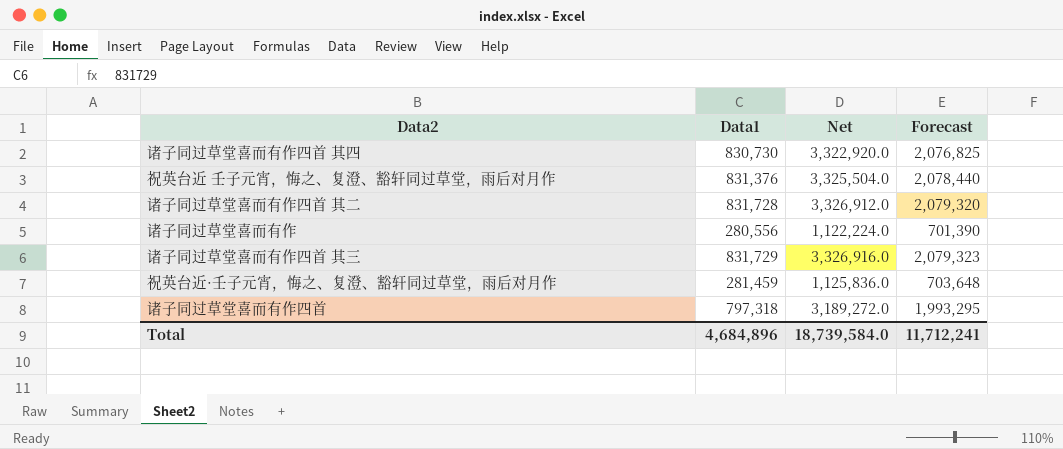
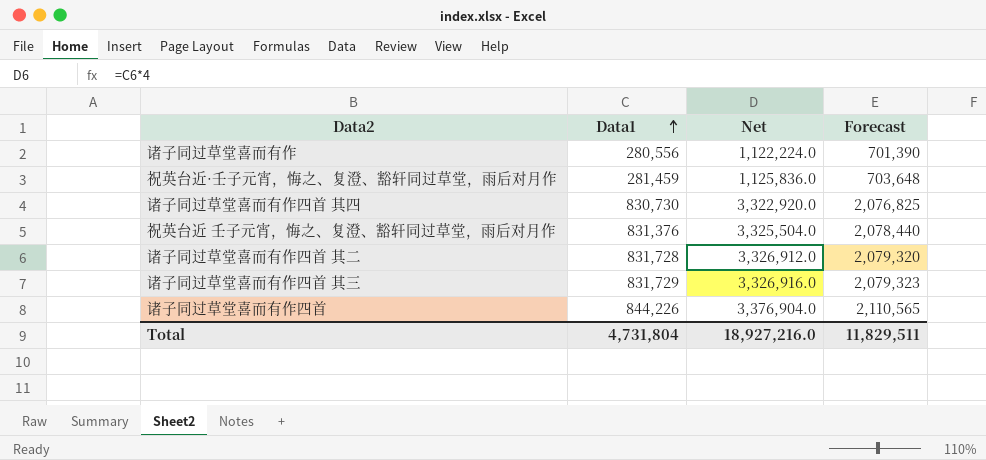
row order: none -> Data1 ascending
诸子同过草堂喜而有作四首 | Data1: 797,318 -> 844,226
诸子同过草堂喜而有作四首 | Net: 3,189,272.0 -> 3,376,904.0
诸子同过草堂喜而有作四首 | Forecast: 1,993,295 -> 2,110,565
Total | Data1: 4,684,896 -> 4,731,804
Total | Net: 18,739,584.0 -> 18,927,216.0
Total | Forecast: 11,712,241 -> 11,829,511

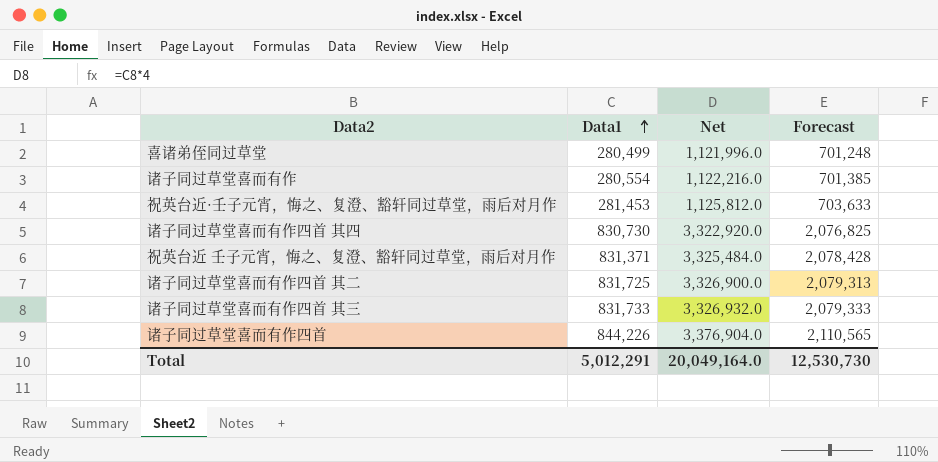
row 喜诸弟侄同过草堂: none -> 280,499 | 1,121,996.0 | 701,248
诸子同过草堂喜而有作 | Data1: 280,556 -> 280,554
诸子同过草堂喜而有作 | Net: 1,122,224.0 -> 1,122,216.0
诸子同过草堂喜而有作 | Forecast: 701,390 -> 701,385
祝英台近·壬子元宵，悔之、复澄、豁轩同过草堂，雨后对月作 | Data1: 281,459 -> 281,453
祝英台近·壬子元宵，悔之、复澄、豁轩同过草堂，雨后对月作 | Net: 1,125,836.0 -> 1,125,812.0
祝英台近·壬子元宵，悔之、复澄、豁轩同过草堂，雨后对月作 | Forecast: 703,648 -> 703,633
祝英台近 壬子元宵，悔之、复澄、豁轩同过草堂，雨后对月作 | Data1: 831,376 -> 831,371
祝英台近 壬子元宵，悔之、复澄、豁轩同过草堂，雨后对月作 | Net: 3,325,504.0 -> 3,325,484.0
祝英台近 壬子元宵，悔之、复澄、豁轩同过草堂，雨后对月作 | Forecast: 2,078,440 -> 2,078,428
诸子同过草堂喜而有作四首 其二 | Data1: 831,728 -> 831,725
诸子同过草堂喜而有作四首 其二 | Net: 3,326,912.0 -> 3,326,900.0
诸子同过草堂喜而有作四首 其二 | Forecast: 2,079,320 -> 2,079,313
诸子同过草堂喜而有作四首 其三 | Data1: 831,729 -> 831,733
诸子同过草堂喜而有作四首 其三 | Net: 3,326,916.0 -> 3,326,932.0
诸子同过草堂喜而有作四首 其三 | Forecast: 2,079,323 -> 2,079,333
Total | Data1: 4,731,804 -> 5,012,291
Total | Net: 18,927,216.0 -> 20,049,164.0
Total | Forecast: 11,829,511 -> 12,530,730

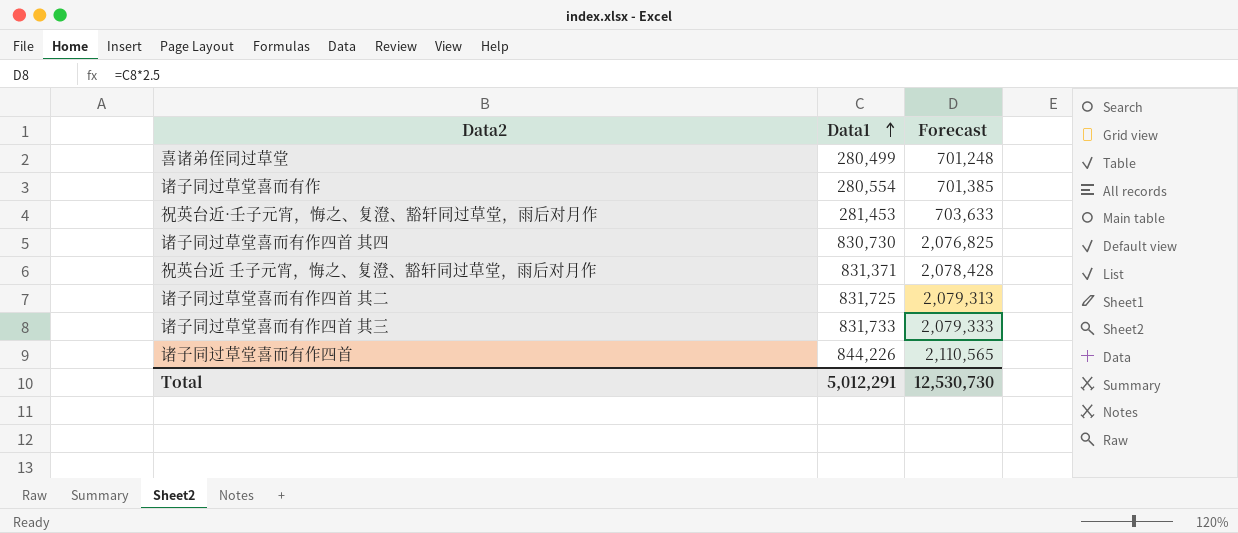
column Net | formula: [Data1] * 4 -> none

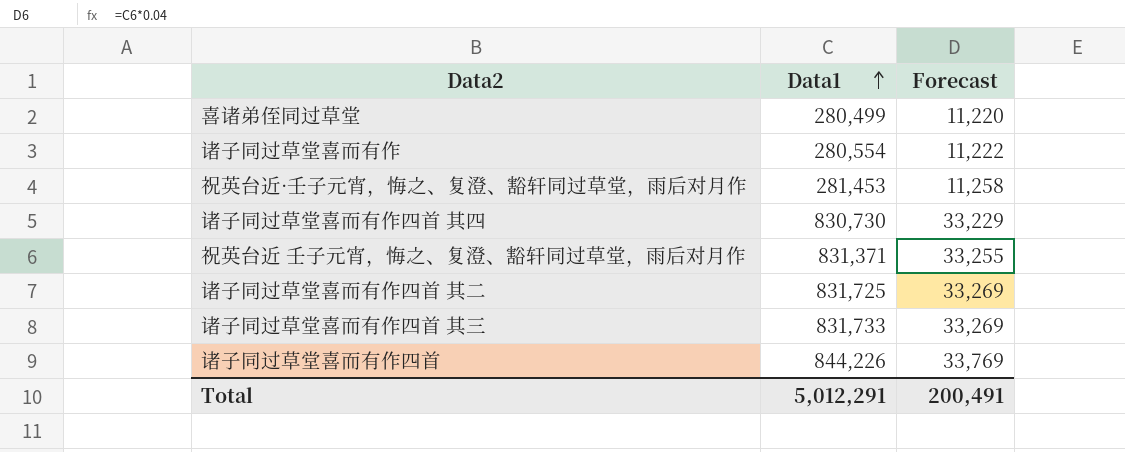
column Forecast | formula: [Data1] * 2.5 -> [Data1] * 0.04
Total | Forecast: 12,530,730 -> 200,491

